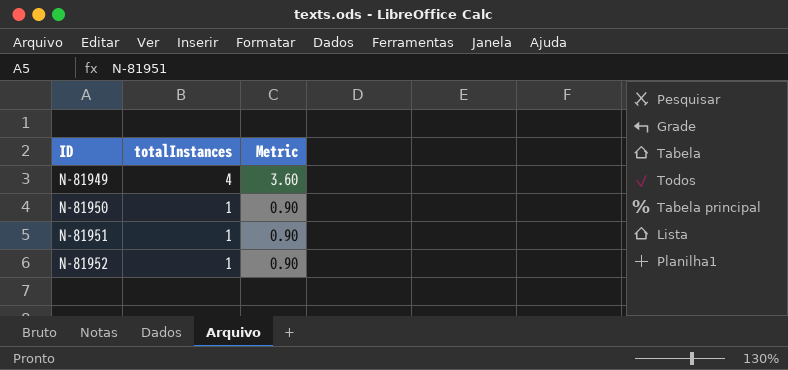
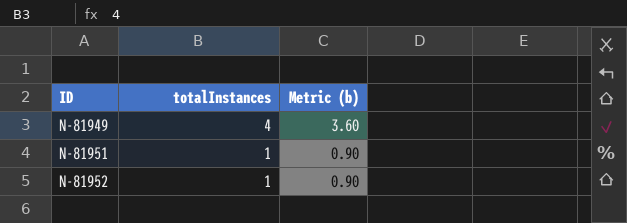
column name: Metric -> Metric (b)
row N-81950: 1 | 0.90 -> none

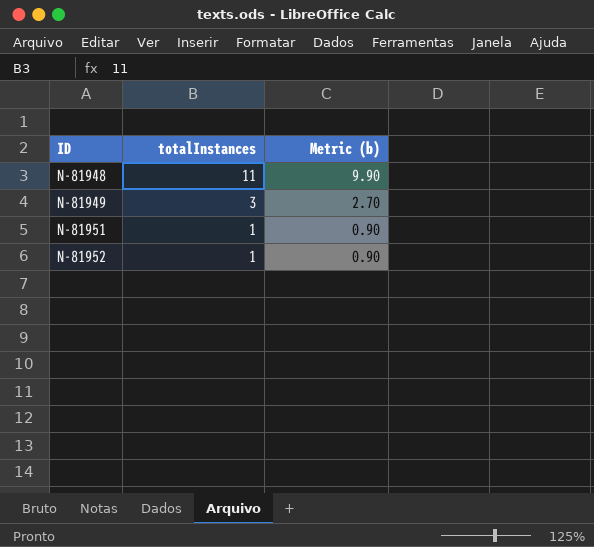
row N-81948: none -> 11 | 9.90
N-81949 | totalInstances: 4 -> 3
N-81949 | Metric (b): 3.60 -> 2.70

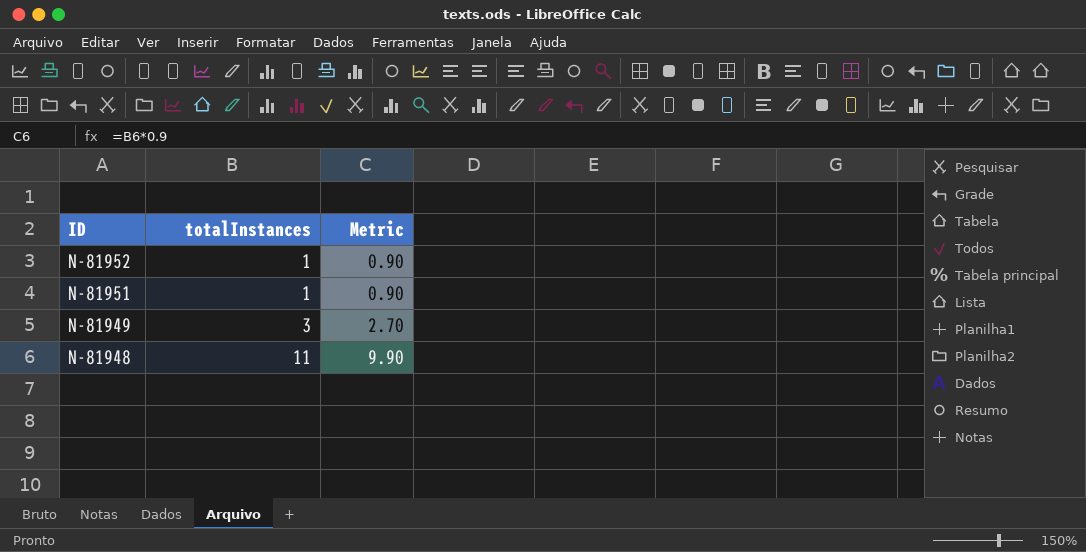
row order: ID ascending -> ID descending
column name: Metric (b) -> Metric

